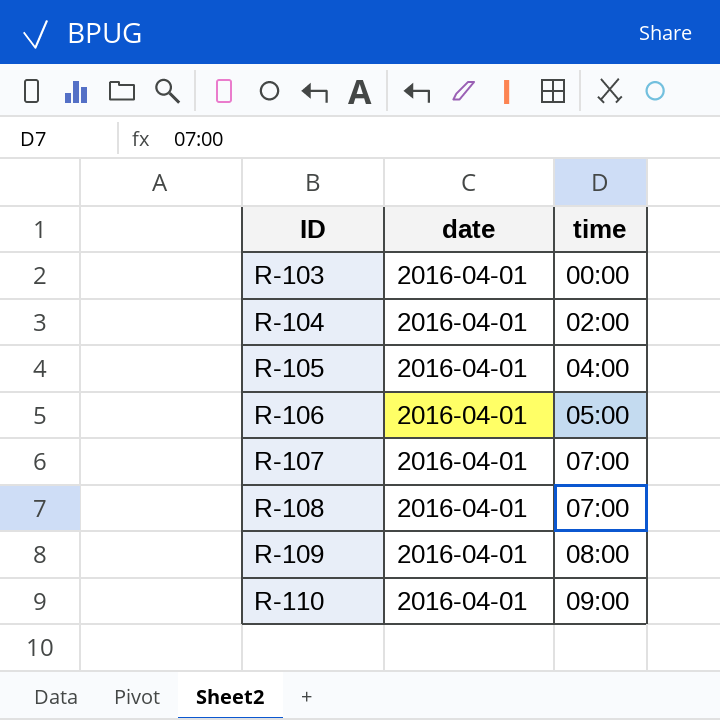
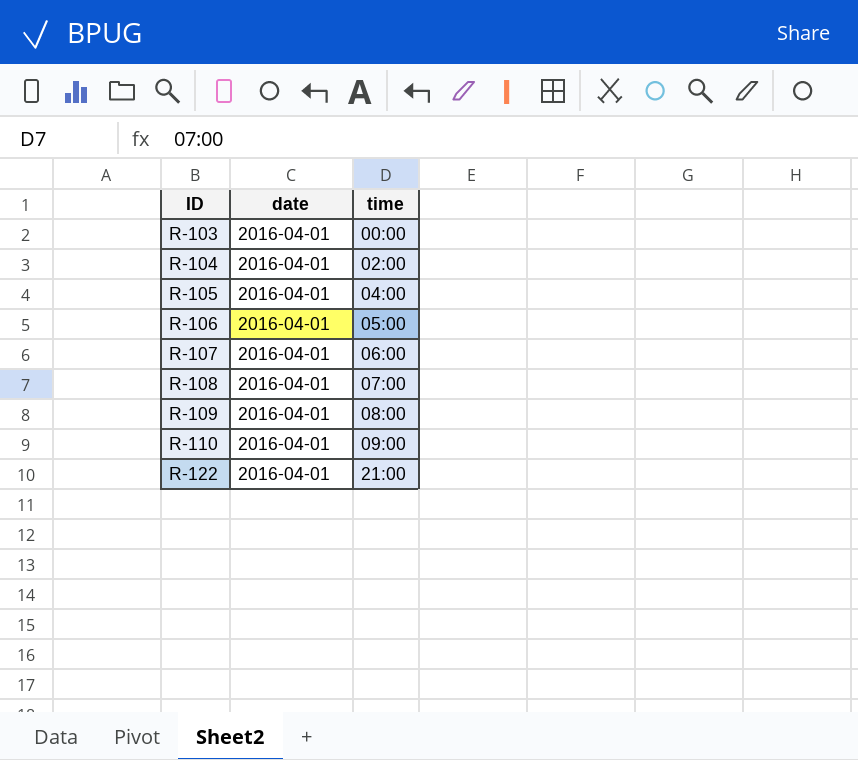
R-107 | time: 07:00 -> 06:00
row R-122: none -> 2016-04-01 | 21:00

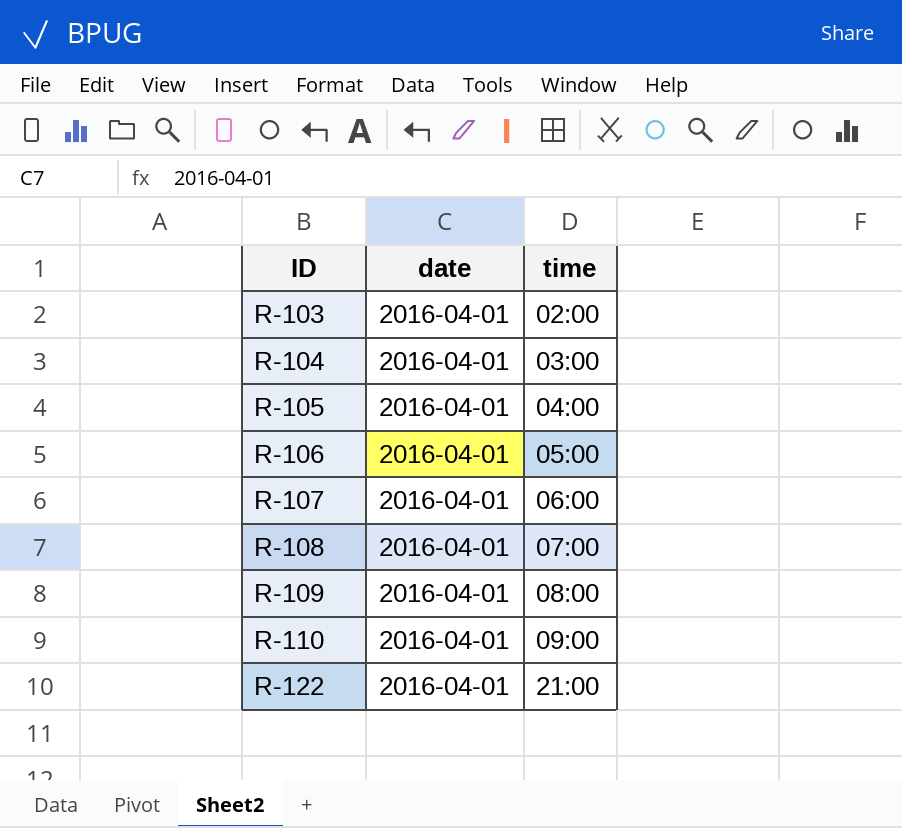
R-103 | time: 00:00 -> 02:00
R-104 | time: 02:00 -> 03:00

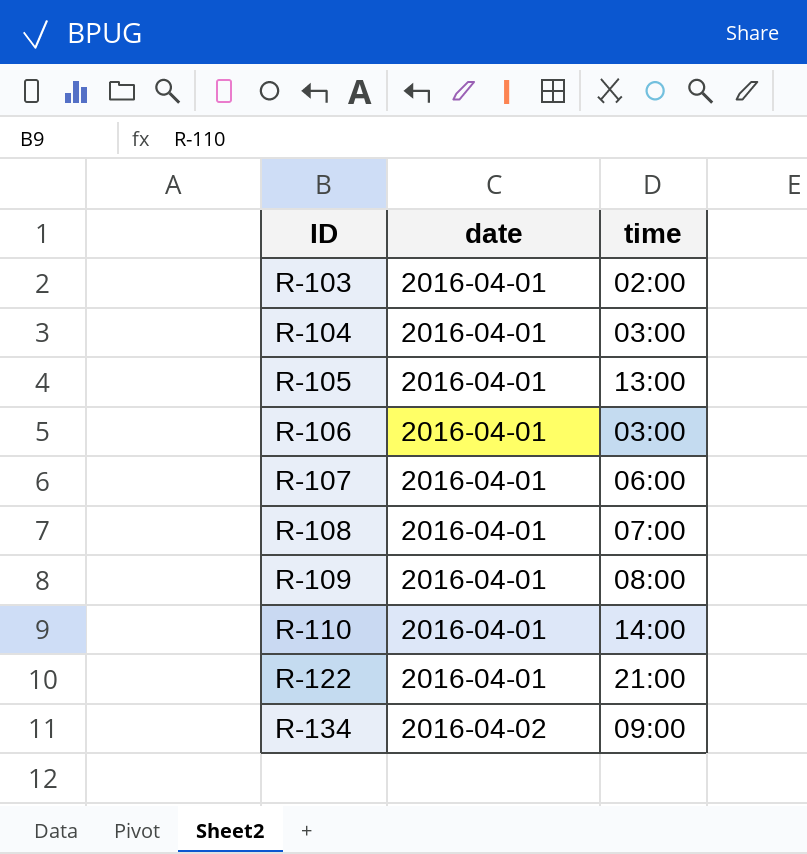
R-105 | time: 04:00 -> 13:00
R-106 | time: 05:00 -> 03:00
R-110 | time: 09:00 -> 14:00
row R-134: none -> 2016-04-02 | 09:00

